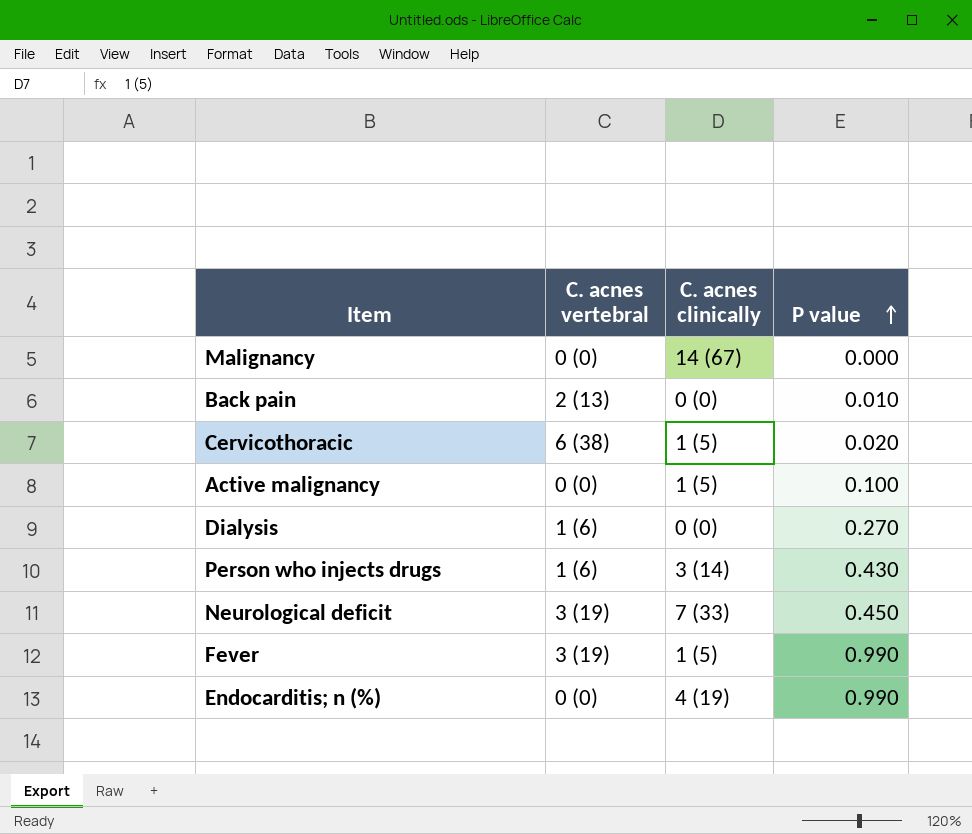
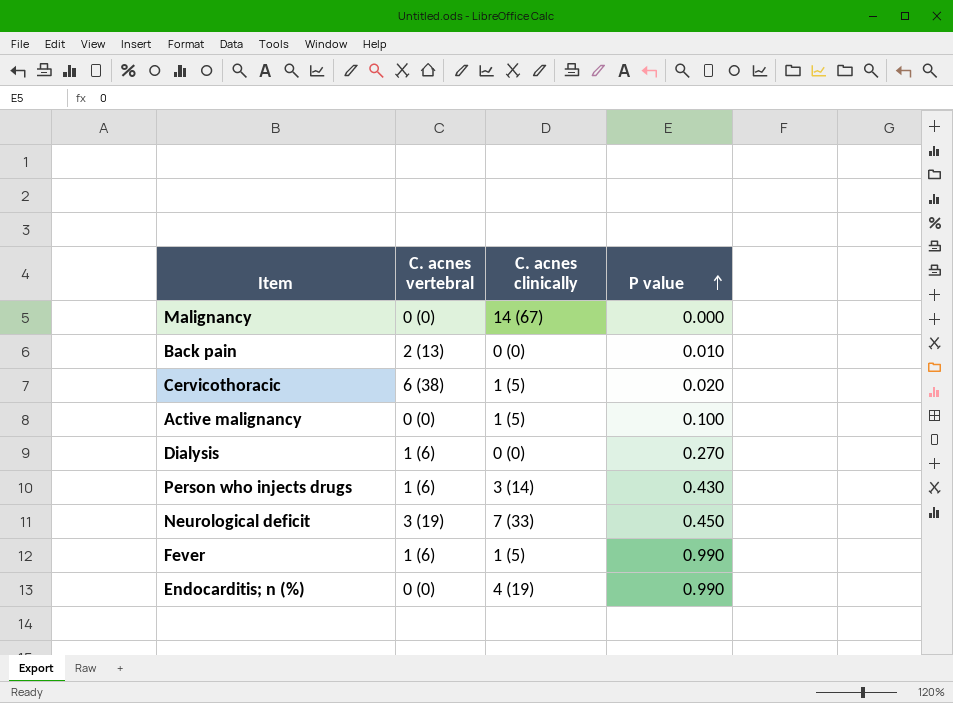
Fever | C. acnes vertebral: 3 (19) -> 1 (6)

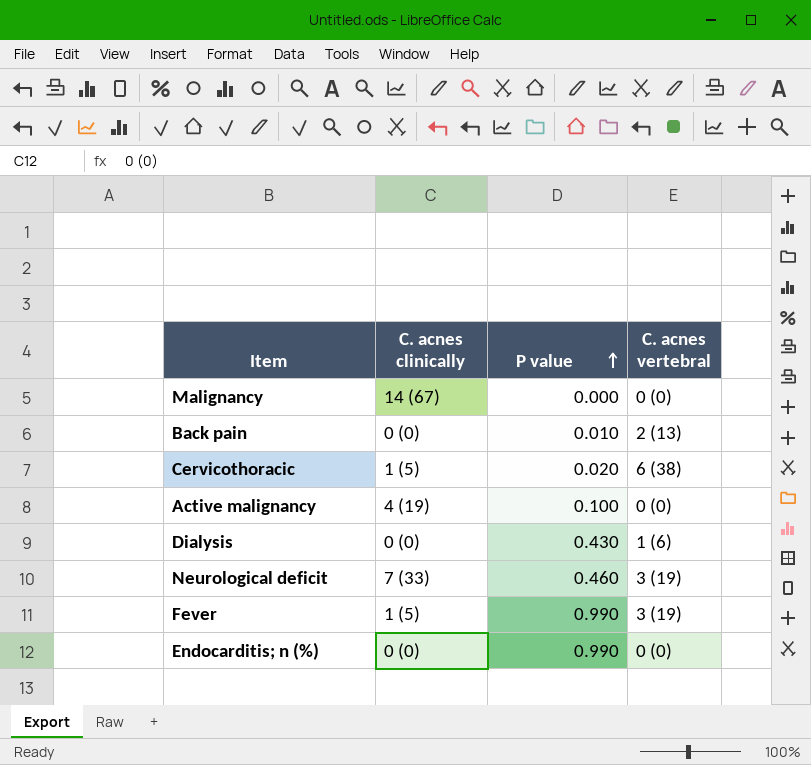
column C. acnes vertebral | position: 2 -> 4
row Person who injects drugs: 1 (6) | 3 (14) | 0.430 -> none
Active malignancy | C. acnes clinically: 1 (5) -> 4 (19)
Dialysis | P value: 0.270 -> 0.430
Neurological deficit | P value: 0.450 -> 0.460
Fever | C. acnes vertebral: 1 (6) -> 3 (19)
Endocarditis; n (%) | C. acnes clinically: 4 (19) -> 0 (0)

